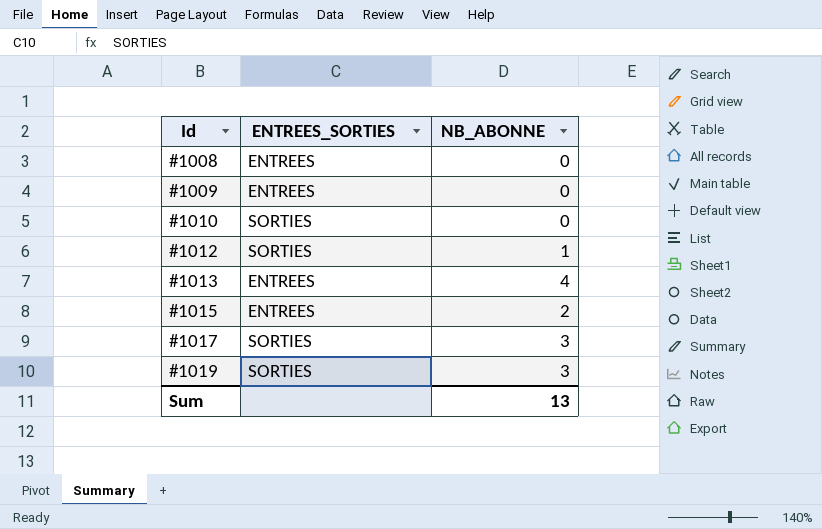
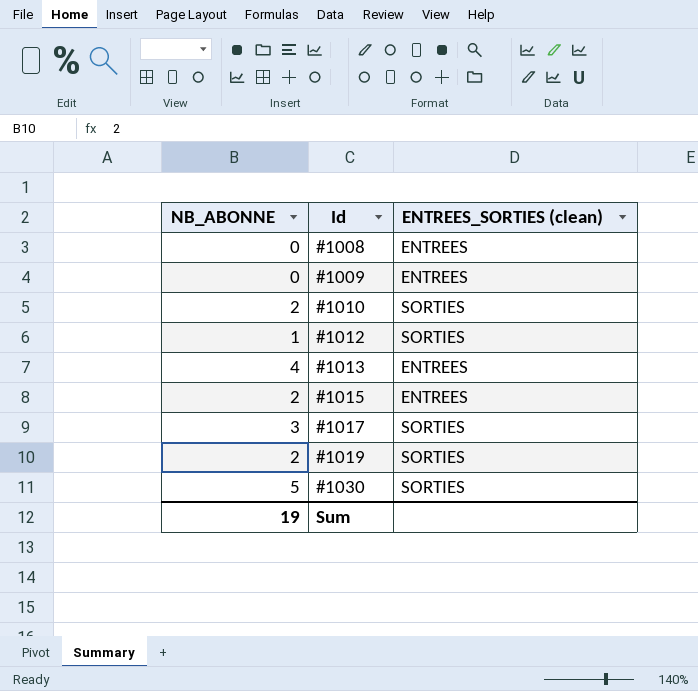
column NB_ABONNE | position: 3 -> 1
column name: ENTREES_SORTIES -> ENTREES_SORTIES (clean)
#1010 | NB_ABONNE: 0 -> 2
#1019 | NB_ABONNE: 3 -> 2
row #1030: none -> 5 | SORTIES
Sum | NB_ABONNE: 13 -> 19

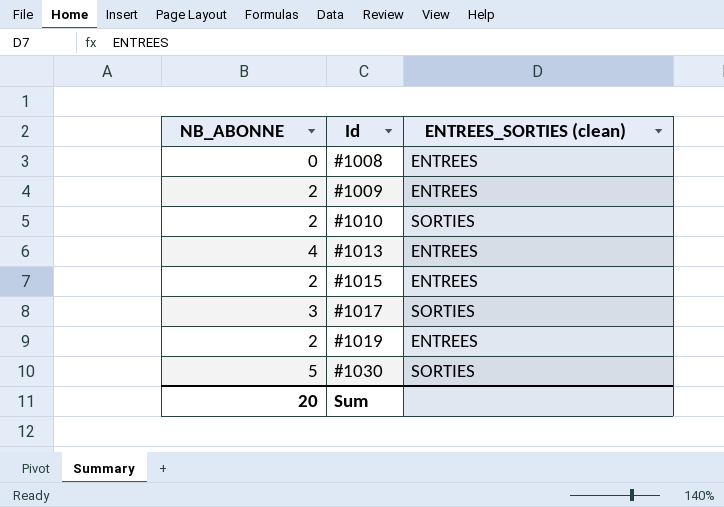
row #1012: 1 | SORTIES -> none
#1009 | NB_ABONNE: 0 -> 2
#1019 | ENTREES_SORTIES (clean): SORTIES -> ENTREES
Sum | NB_ABONNE: 19 -> 20

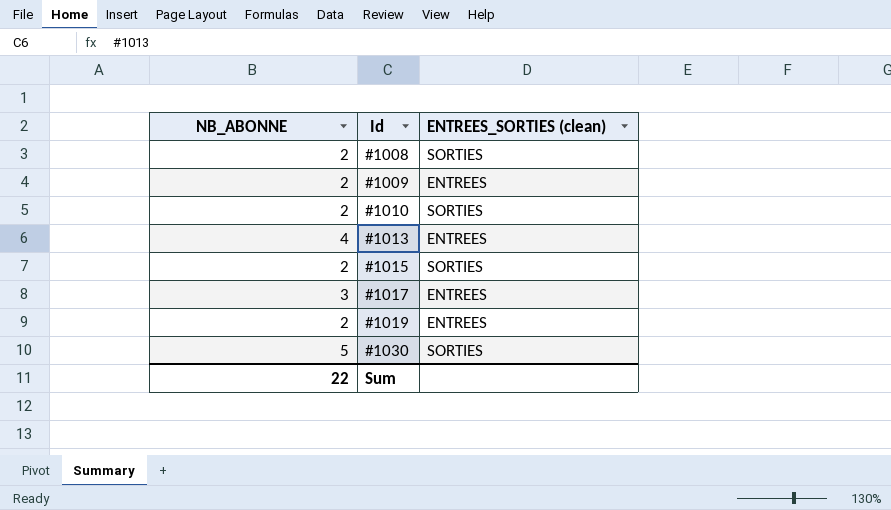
#1008 | NB_ABONNE: 0 -> 2
#1008 | ENTREES_SORTIES (clean): ENTREES -> SORTIES
#1015 | ENTREES_SORTIES (clean): ENTREES -> SORTIES
#1017 | ENTREES_SORTIES (clean): SORTIES -> ENTREES
Sum | NB_ABONNE: 20 -> 22

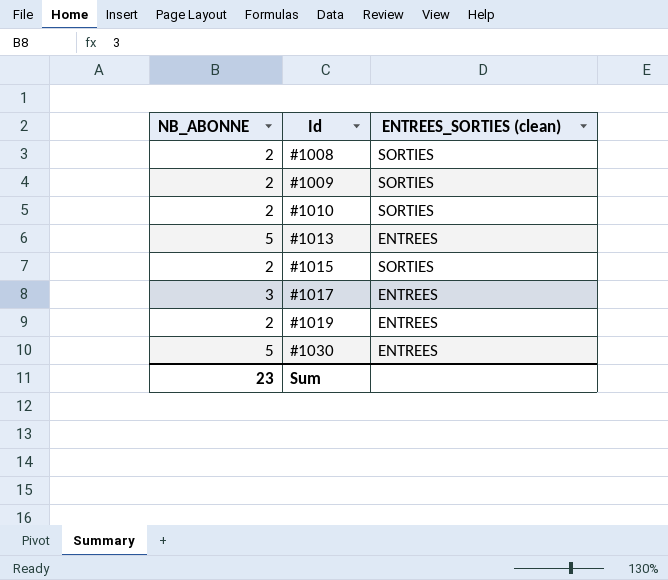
#1009 | ENTREES_SORTIES (clean): ENTREES -> SORTIES
#1013 | NB_ABONNE: 4 -> 5
#1030 | ENTREES_SORTIES (clean): SORTIES -> ENTREES
Sum | NB_ABONNE: 22 -> 23

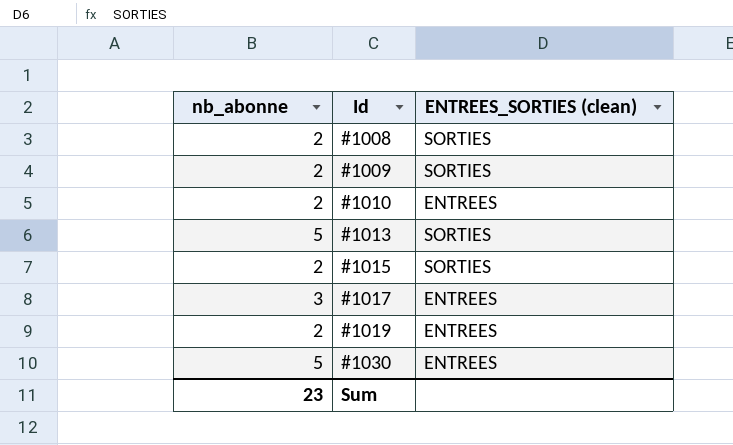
column name: NB_ABONNE -> nb_abonne
#1010 | ENTREES_SORTIES (clean): SORTIES -> ENTREES
#1013 | ENTREES_SORTIES (clean): ENTREES -> SORTIES

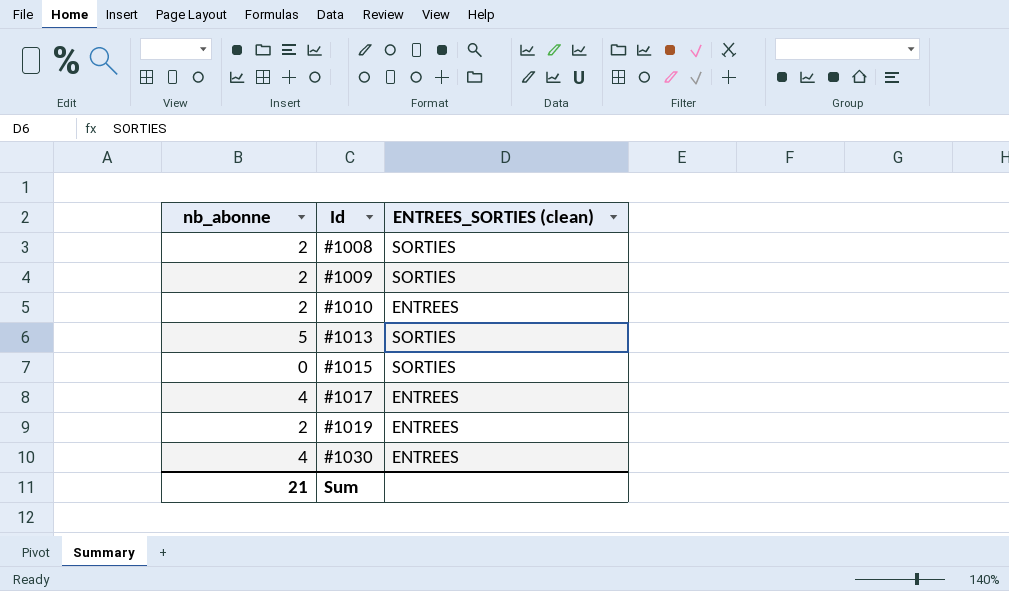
#1015 | nb_abonne: 2 -> 0
#1017 | nb_abonne: 3 -> 4
#1030 | nb_abonne: 5 -> 4
Sum | nb_abonne: 23 -> 21

